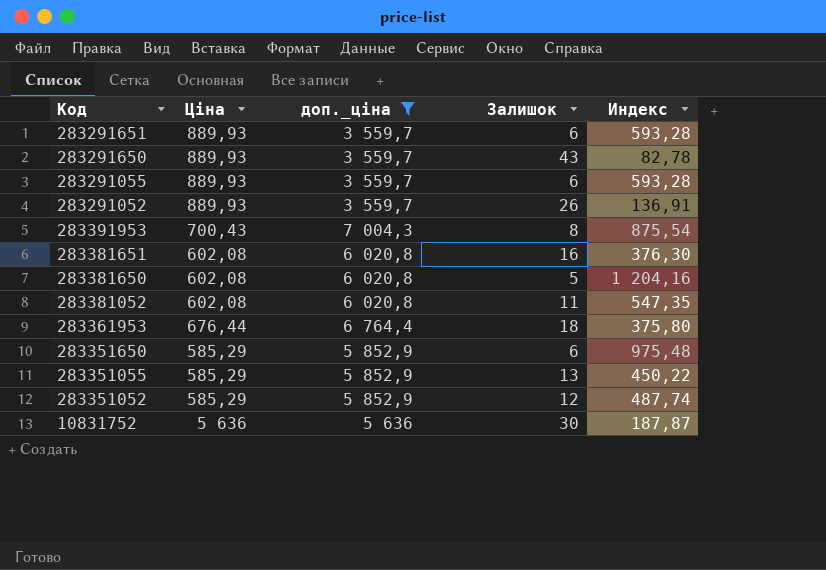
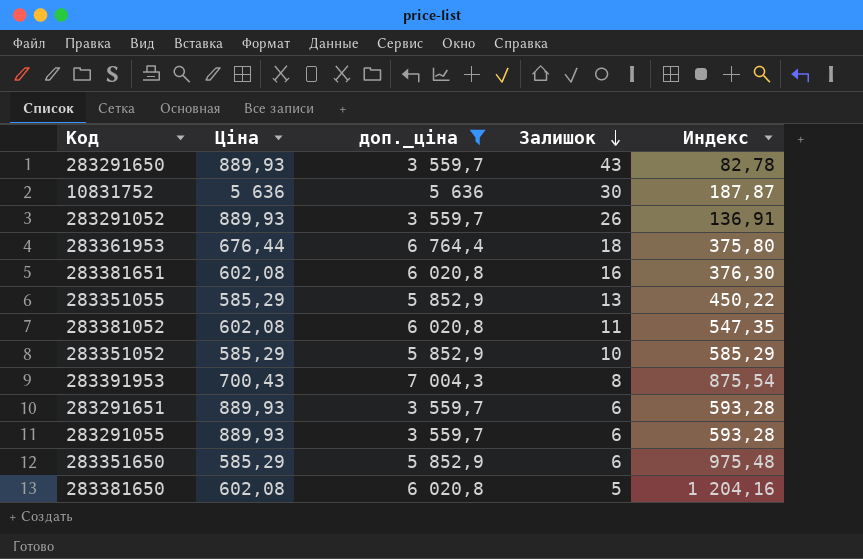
row order: none -> Залишок descending
283351052 | Залишок: 12 -> 10
283351052 | Индекс: 487,74 -> 585,29

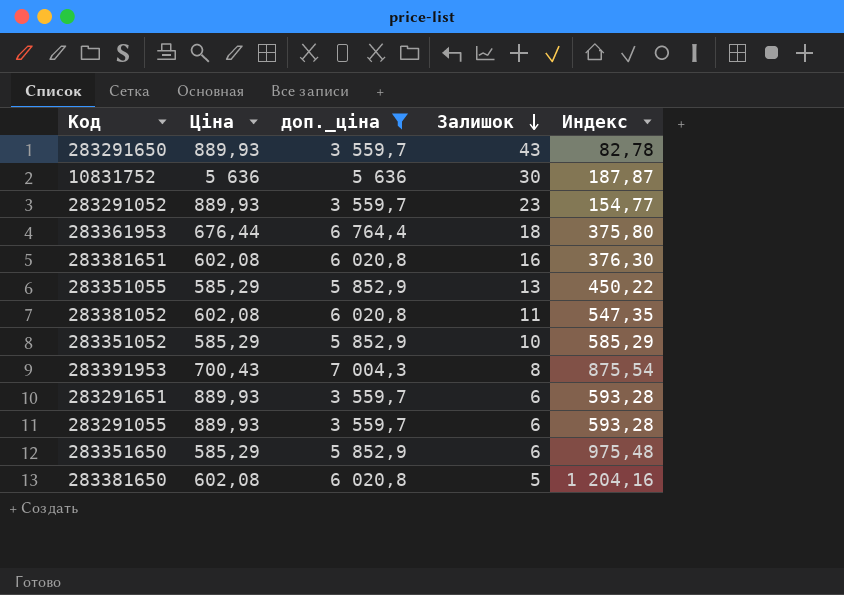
283291052 | Залишок: 26 -> 23
283291052 | Индекс: 136,91 -> 154,77

